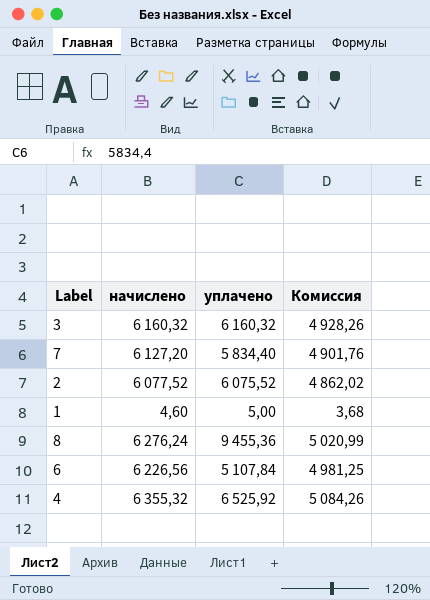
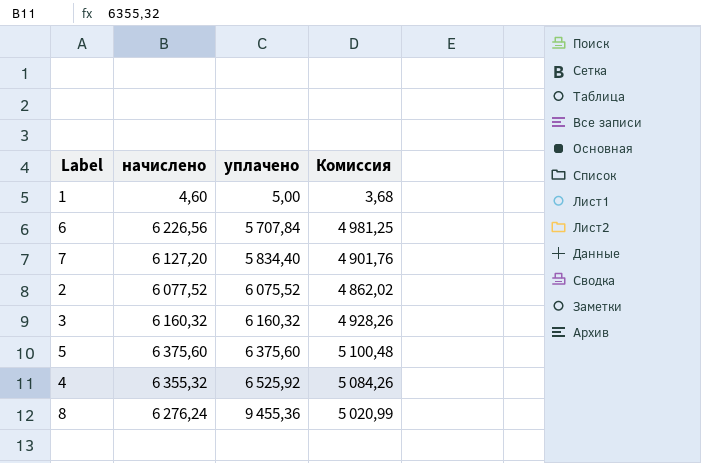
row order: none -> уплачено ascending
6 | уплачено: 5 107,84 -> 5 707,84
row 5: none -> 6 375,60 | 6 375,60 | 5 100,48

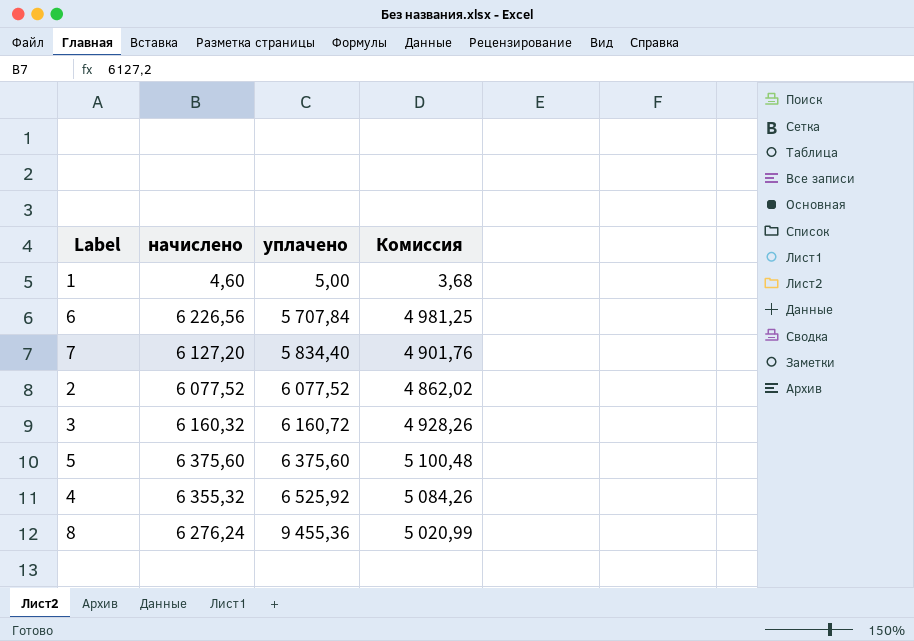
2 | уплачено: 6 075,52 -> 6 077,52
3 | уплачено: 6 160,32 -> 6 160,72

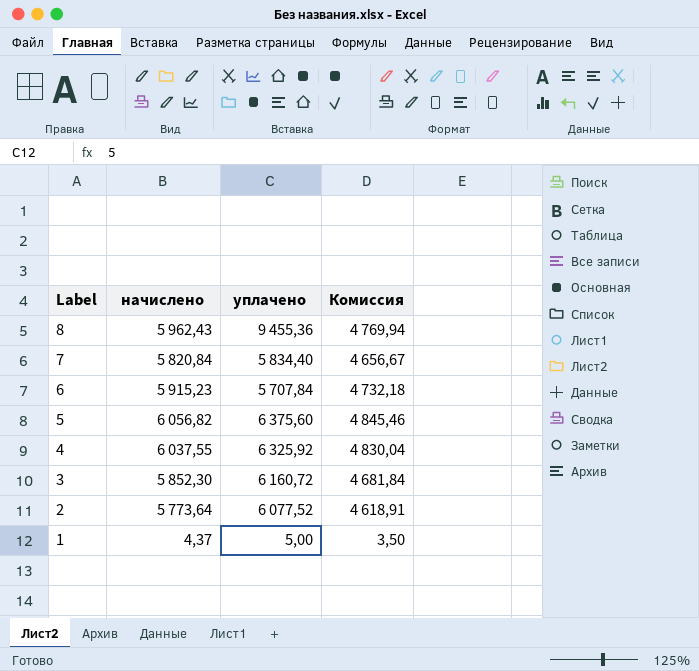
row order: уплачено ascending -> Label descending
8 | начислено: 6 276,24 -> 5 962,43
8 | Комиссия: 5 020,99 -> 4 769,94
7 | начислено: 6 127,20 -> 5 820,84
7 | Комиссия: 4 901,76 -> 4 656,67
6 | начислено: 6 226,56 -> 5 915,23
6 | Комиссия: 4 981,25 -> 4 732,18
5 | начислено: 6 375,60 -> 6 056,82
5 | Комиссия: 5 100,48 -> 4 845,46
4 | начислено: 6 355,32 -> 6 037,55
4 | уплачено: 6 525,92 -> 6 325,92
4 | Комиссия: 5 084,26 -> 4 830,04
3 | начислено: 6 160,32 -> 5 852,30
3 | Комиссия: 4 928,26 -> 4 681,84
2 | начислено: 6 077,52 -> 5 773,64
2 | Комиссия: 4 862,02 -> 4 618,91
1 | начислено: 4,60 -> 4,37
1 | Комиссия: 3,68 -> 3,50

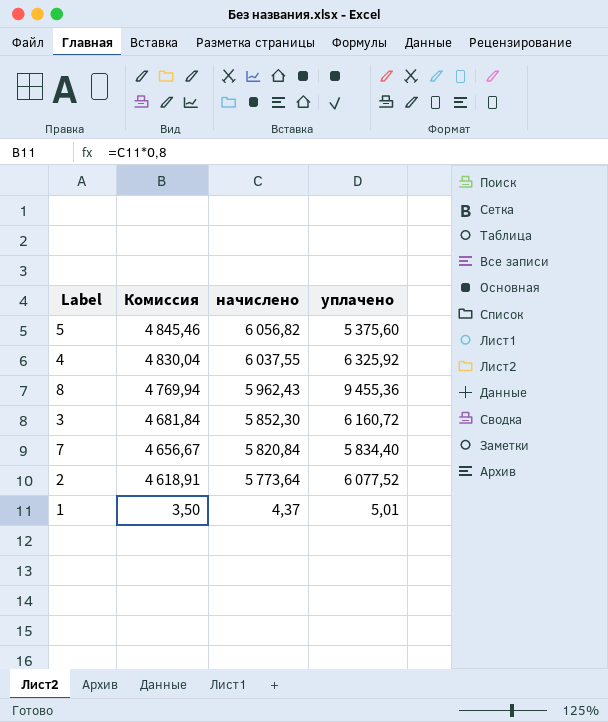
row order: Label descending -> Комиссия descending
column Комиссия | position: 4 -> 2
row 6: 5 915,23 | 5 707,84 | 4 732,18 -> none
5 | уплачено: 6 375,60 -> 5 375,60
1 | уплачено: 5,00 -> 5,01

